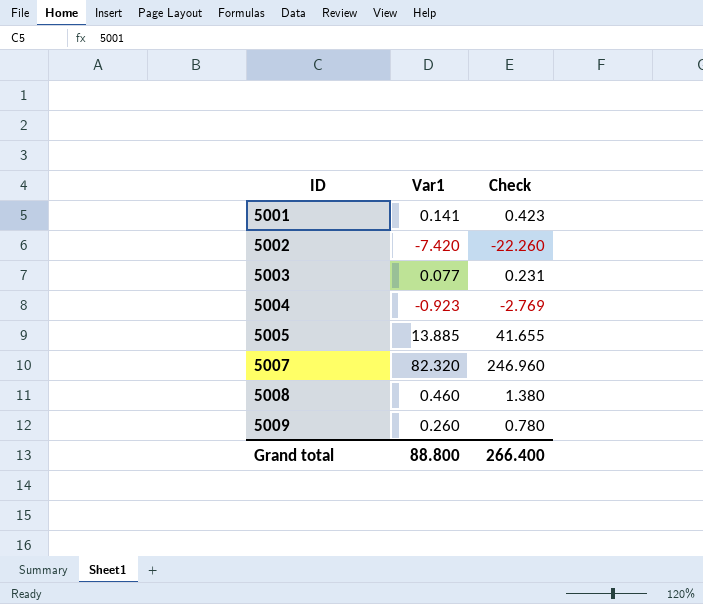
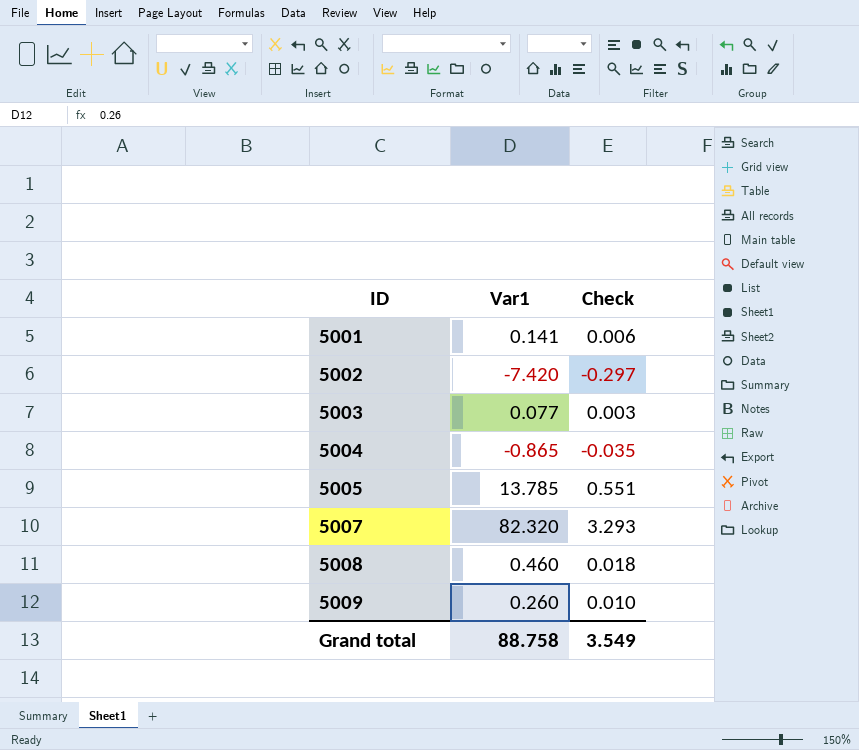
column Check | formula: [Var1] * 3 -> [Var1] * 0.04
5004 | Var1: -0.923 -> -0.865
5005 | Var1: 13.885 -> 13.785
Grand total | Var1: 88.800 -> 88.758
Grand total | Check: 266.400 -> 3.549

